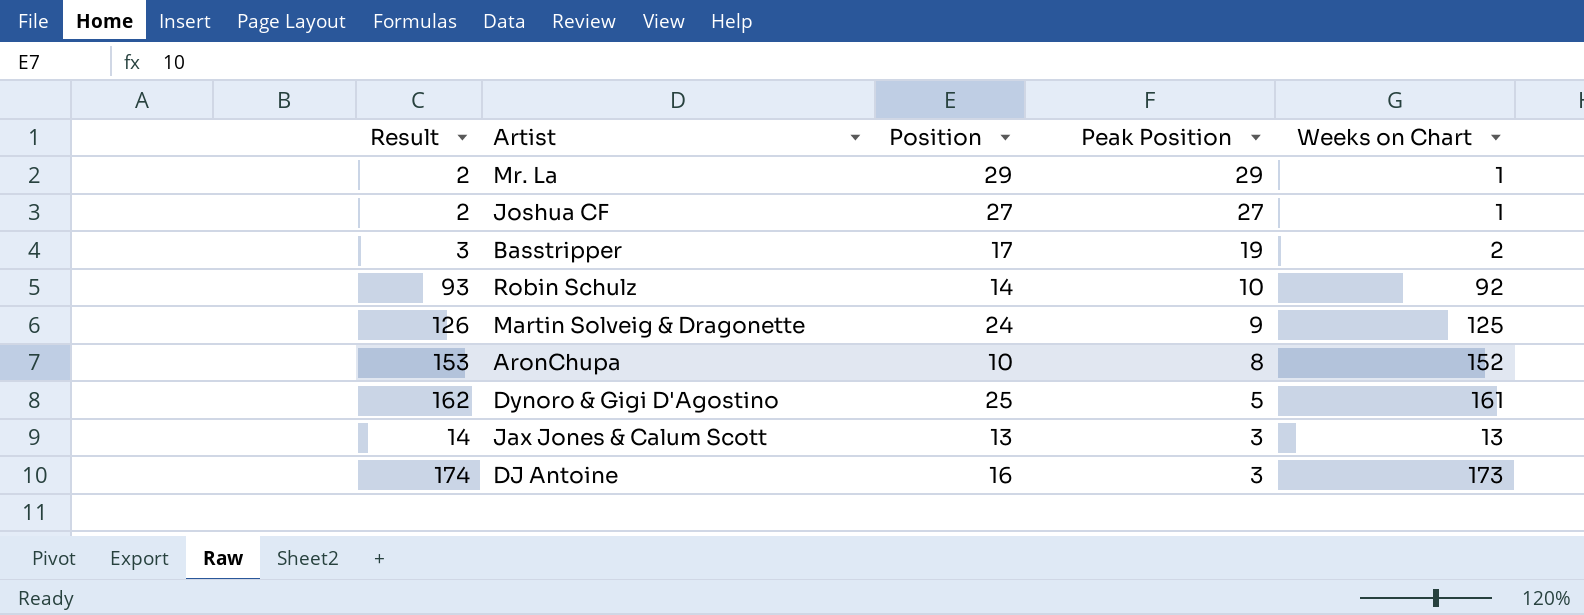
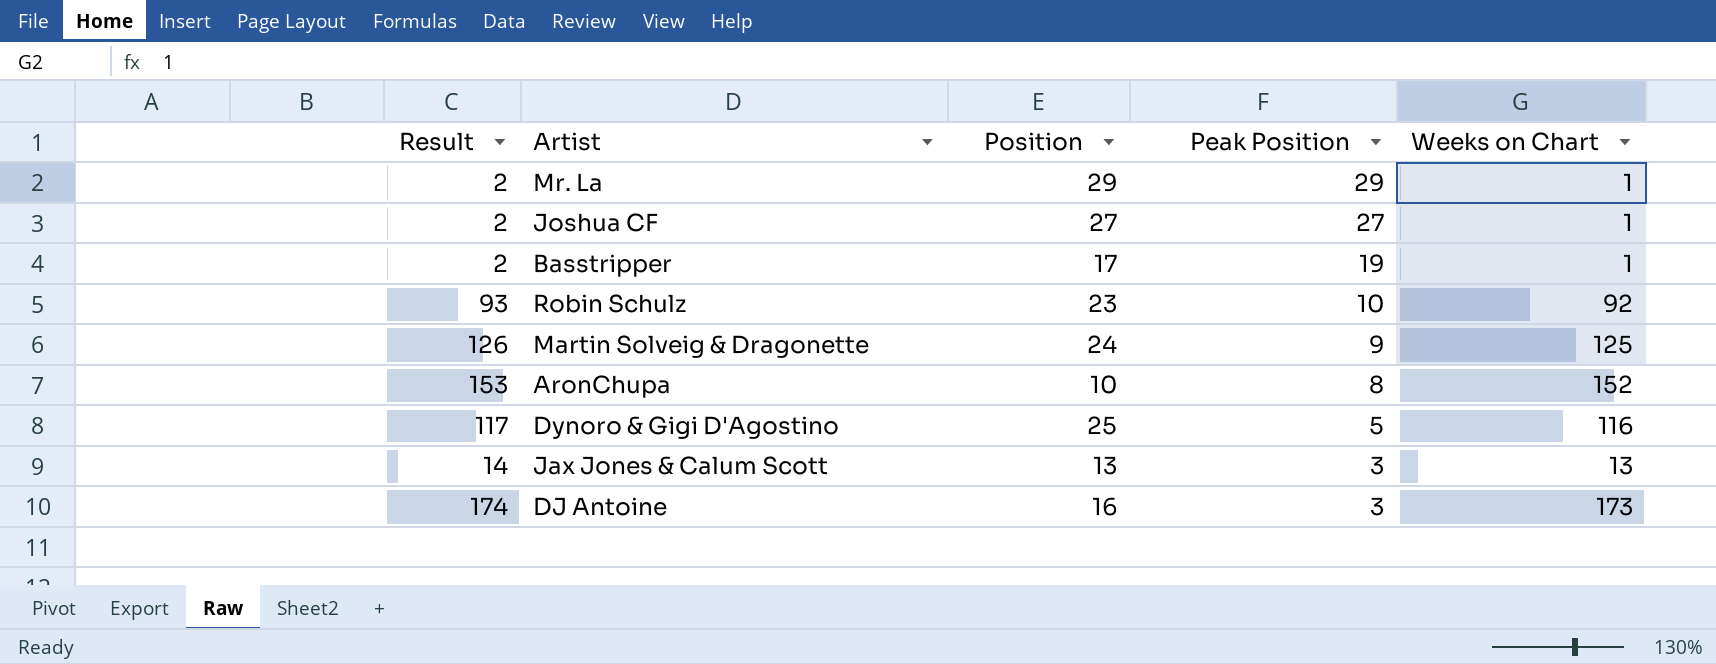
Basstripper | Result: 3 -> 2
Basstripper | Weeks on Chart: 2 -> 1
Robin Schulz | Position: 14 -> 23
Dynoro & Gigi D'Agostino | Result: 162 -> 117
Dynoro & Gigi D'Agostino | Weeks on Chart: 161 -> 116

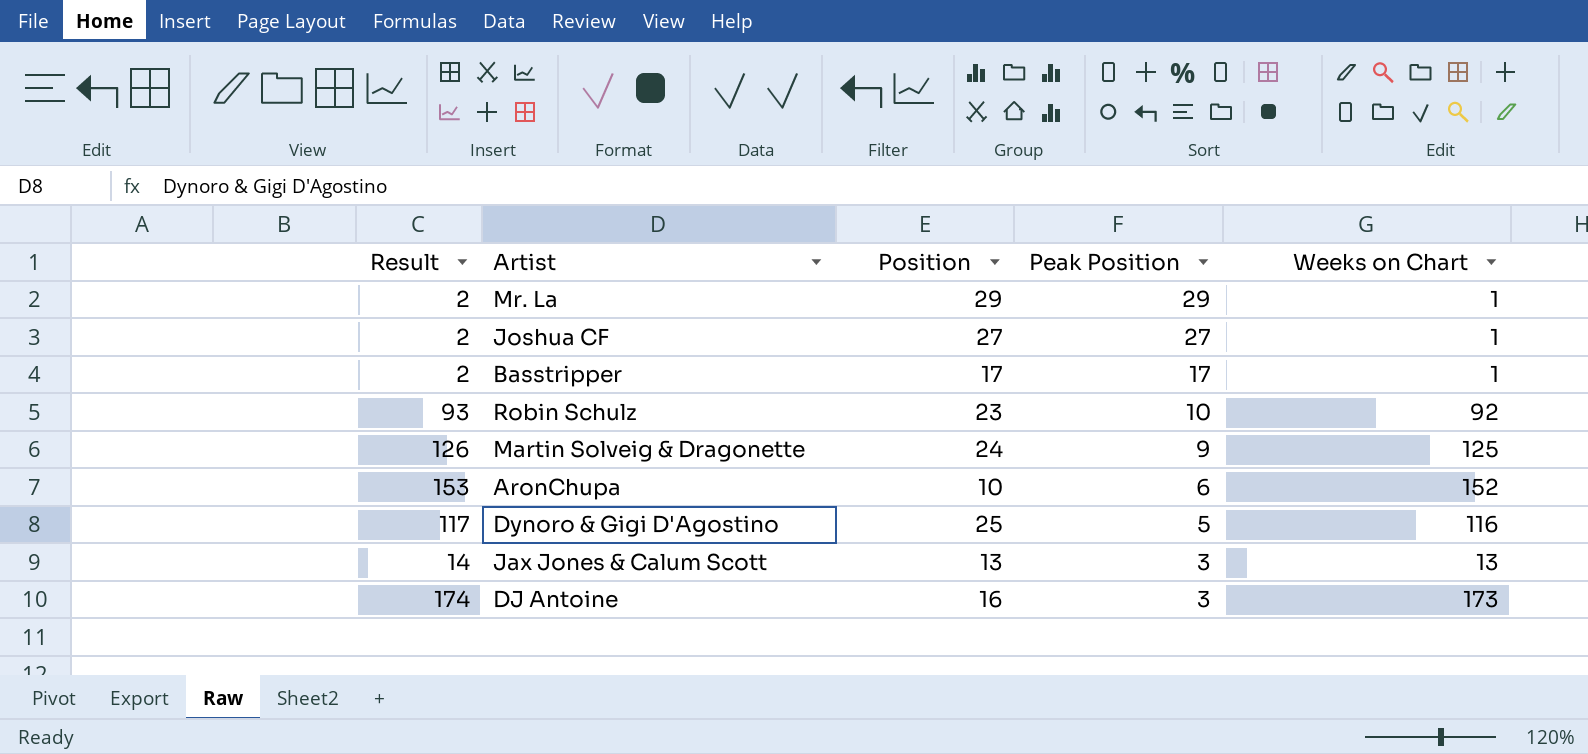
Basstripper | Peak Position: 19 -> 17
AronChupa | Peak Position: 8 -> 6

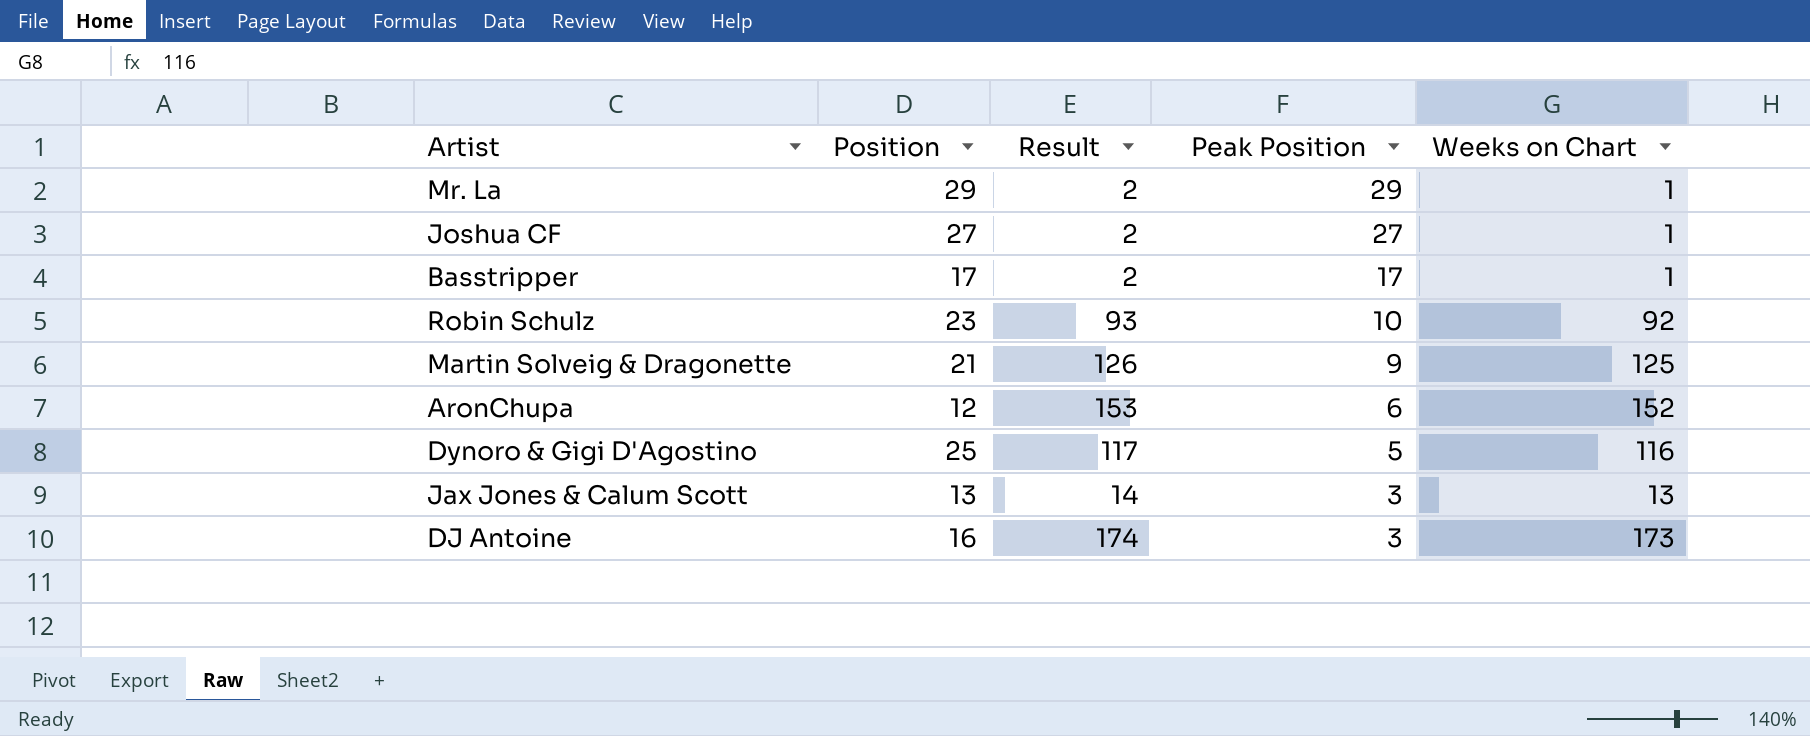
column Result | position: 1 -> 3
Martin Solveig & Dragonette | Position: 24 -> 21
AronChupa | Position: 10 -> 12

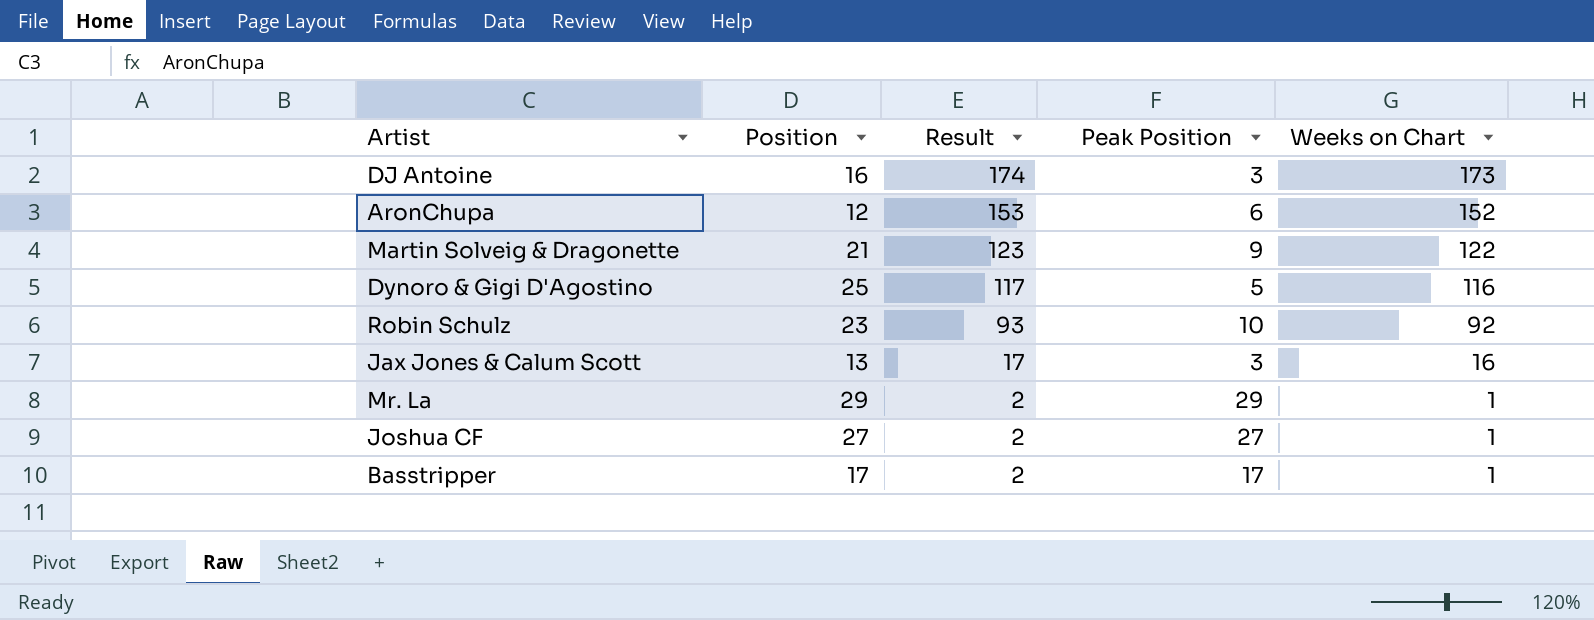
row order: Peak Position descending -> Result descending
Martin Solveig & Dragonette | Result: 126 -> 123
Martin Solveig & Dragonette | Weeks on Chart: 125 -> 122
Jax Jones & Calum Scott | Result: 14 -> 17
Jax Jones & Calum Scott | Weeks on Chart: 13 -> 16

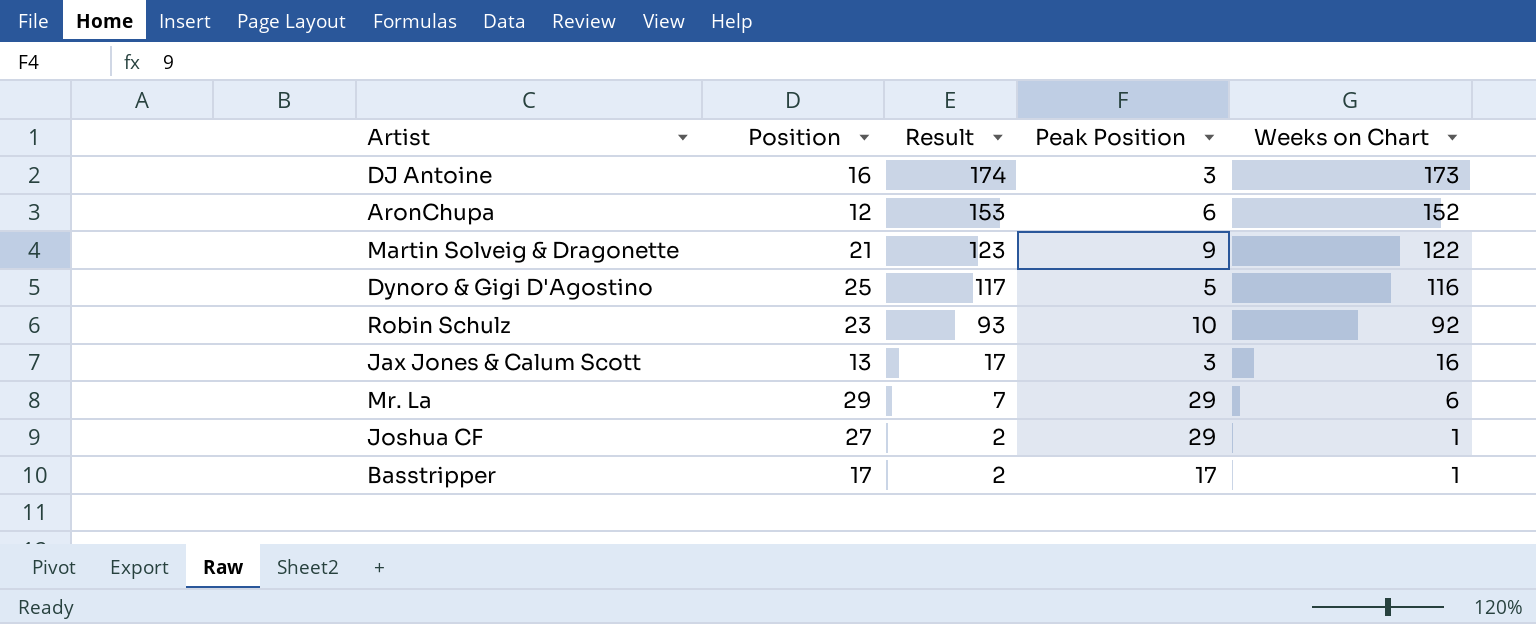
Mr. La | Result: 2 -> 7
Mr. La | Weeks on Chart: 1 -> 6
Joshua CF | Peak Position: 27 -> 29

